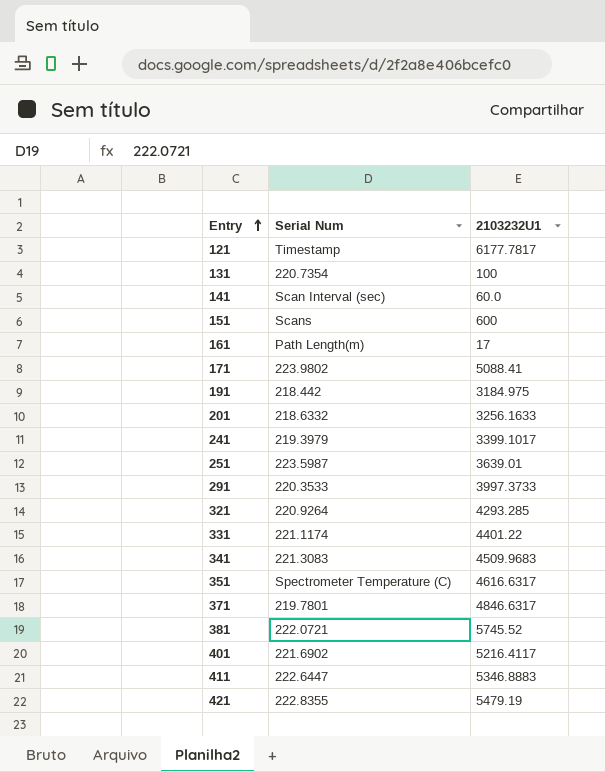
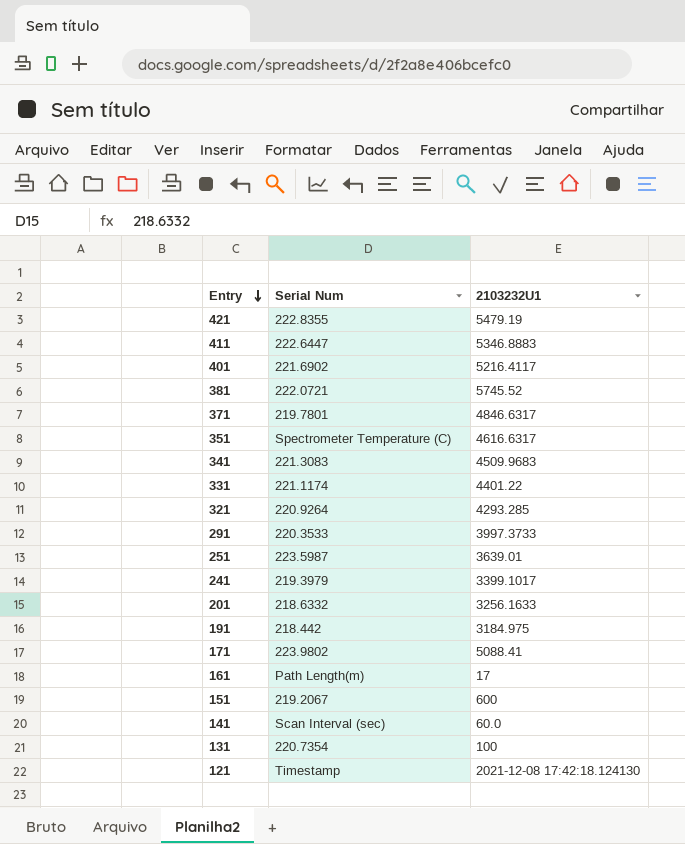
row order: Entry ascending -> Entry descending
151 | Serial Num: Scans -> 219.2067
121 | 2103232U1: 6177.7817 -> 2021-12-08 17:42:18.124130

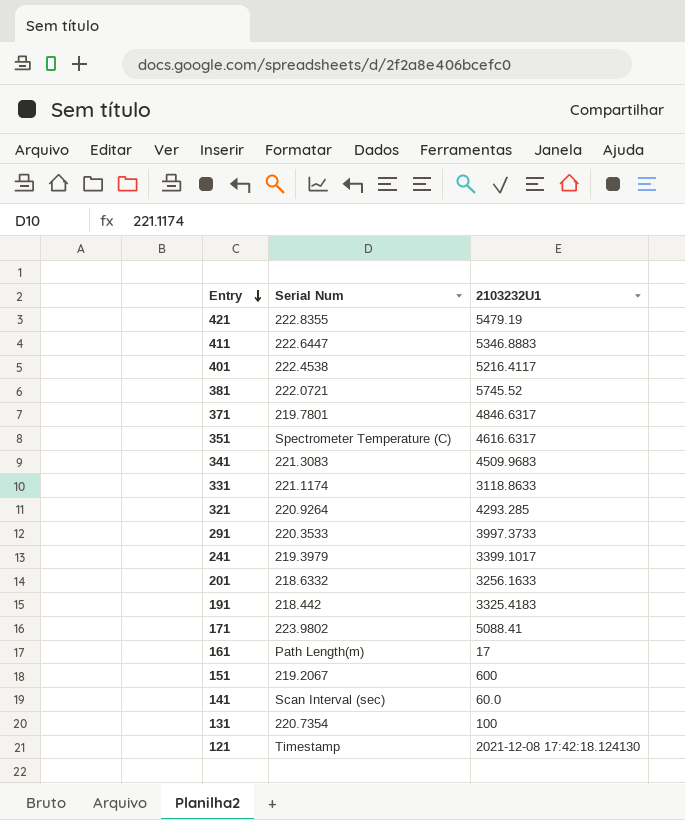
row 251: 223.5987 | 3639.01 -> none
401 | Serial Num: 221.6902 -> 222.4538
331 | 2103232U1: 4401.22 -> 3118.8633
191 | 2103232U1: 3184.975 -> 3325.4183

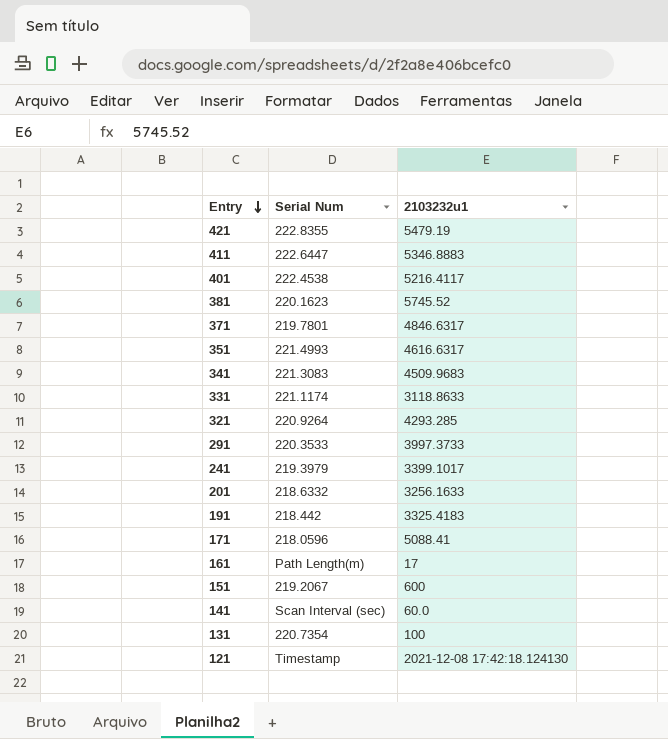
column name: 2103232U1 -> 2103232u1
381 | Serial Num: 222.0721 -> 220.1623
351 | Serial Num: Spectrometer Temperature (C) -> 221.4993
171 | Serial Num: 223.9802 -> 218.0596

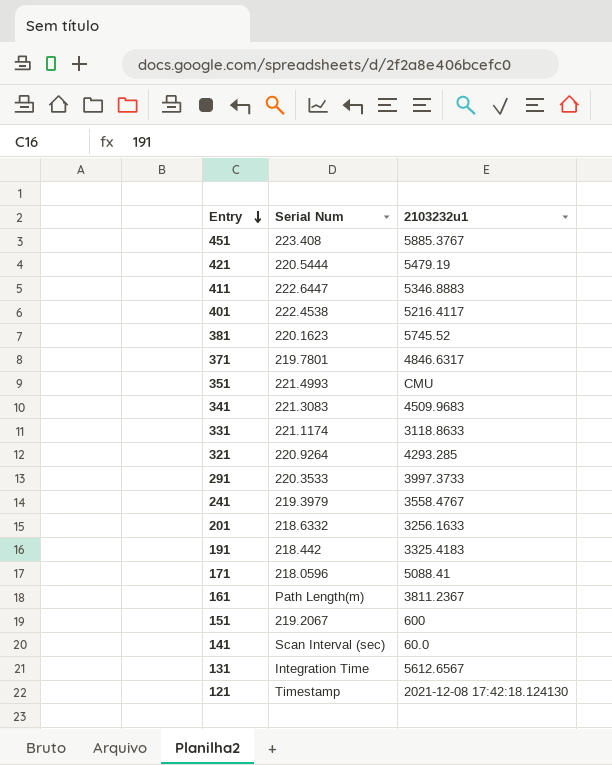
row 451: none -> 223.408 | 5885.3767
421 | Serial Num: 222.8355 -> 220.5444
351 | 2103232u1: 4616.6317 -> CMU
241 | 2103232u1: 3399.1017 -> 3558.4767
161 | 2103232u1: 17 -> 3811.2367
131 | Serial Num: 220.7354 -> Integration Time
131 | 2103232u1: 100 -> 5612.6567

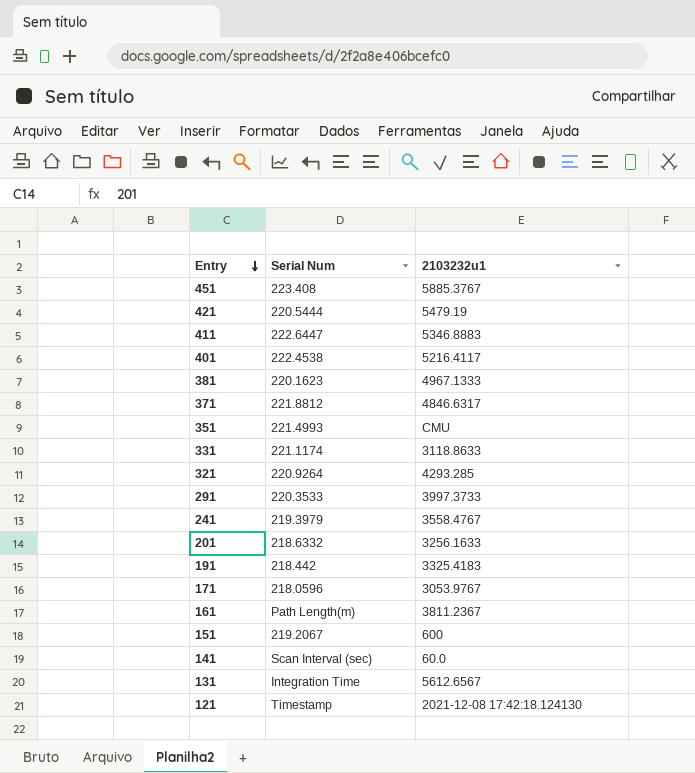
row 341: 221.3083 | 4509.9683 -> none
381 | 2103232u1: 5745.52 -> 4967.1333
371 | Serial Num: 219.7801 -> 221.8812
171 | 2103232u1: 5088.41 -> 3053.9767

